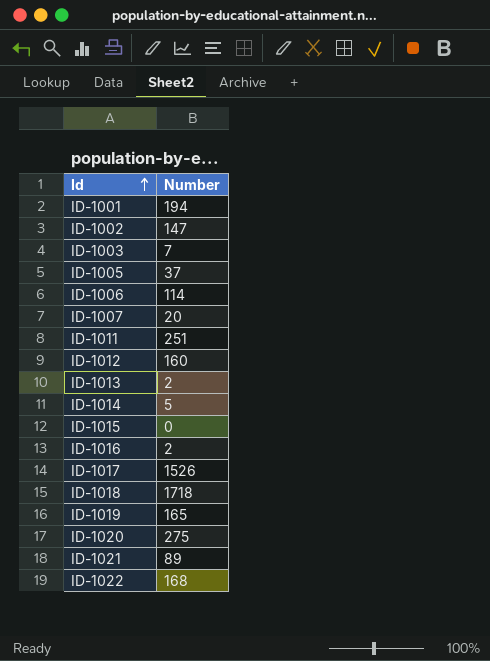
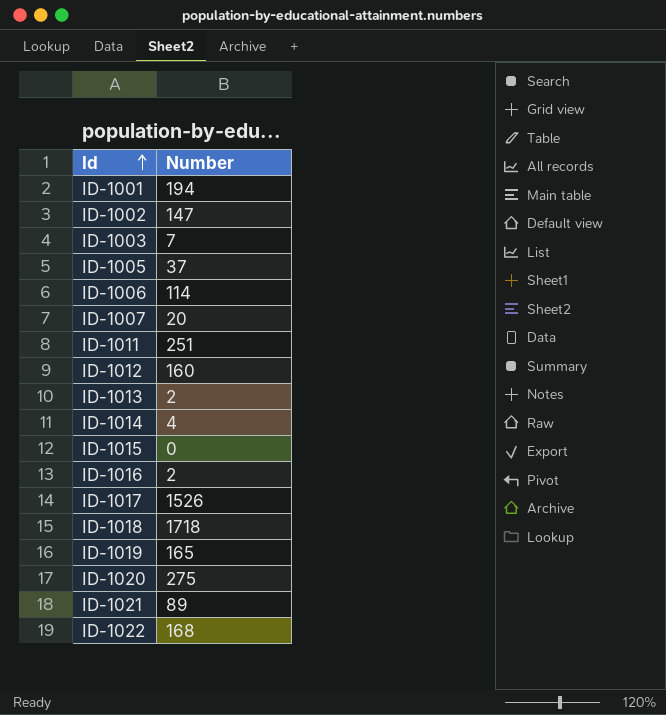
ID-1014 | Number: 5 -> 4

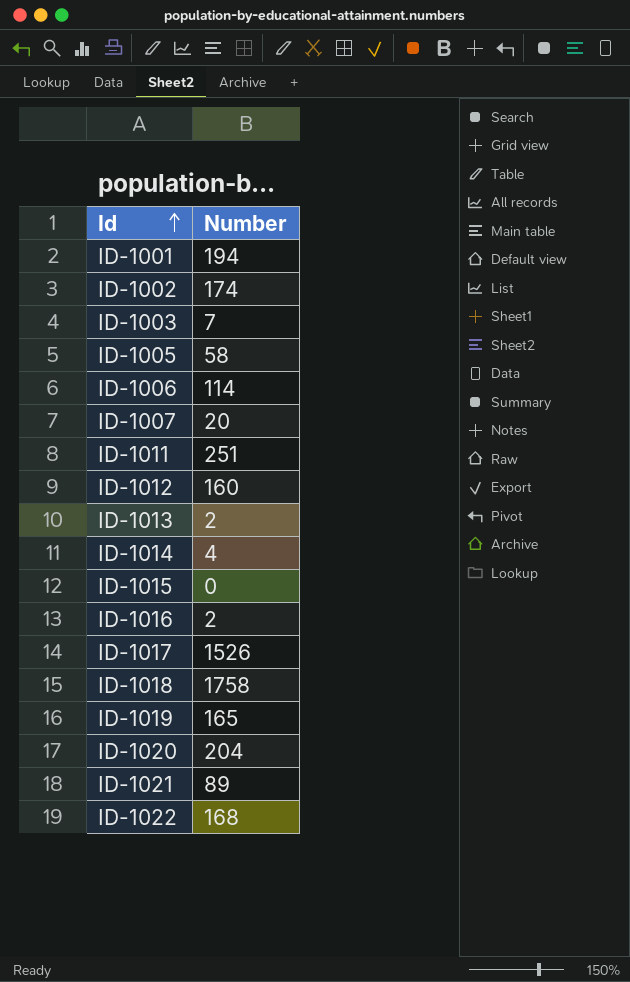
ID-1002 | Number: 147 -> 174
ID-1005 | Number: 37 -> 58
ID-1018 | Number: 1718 -> 1758
ID-1020 | Number: 275 -> 204

